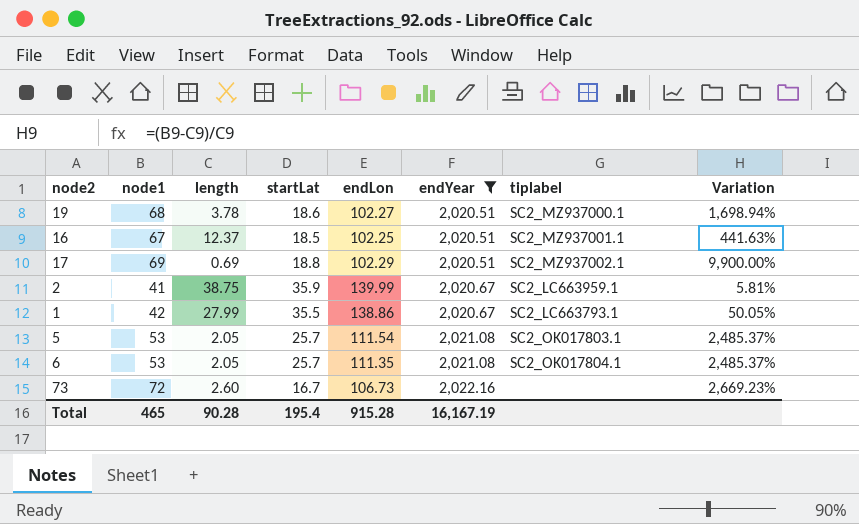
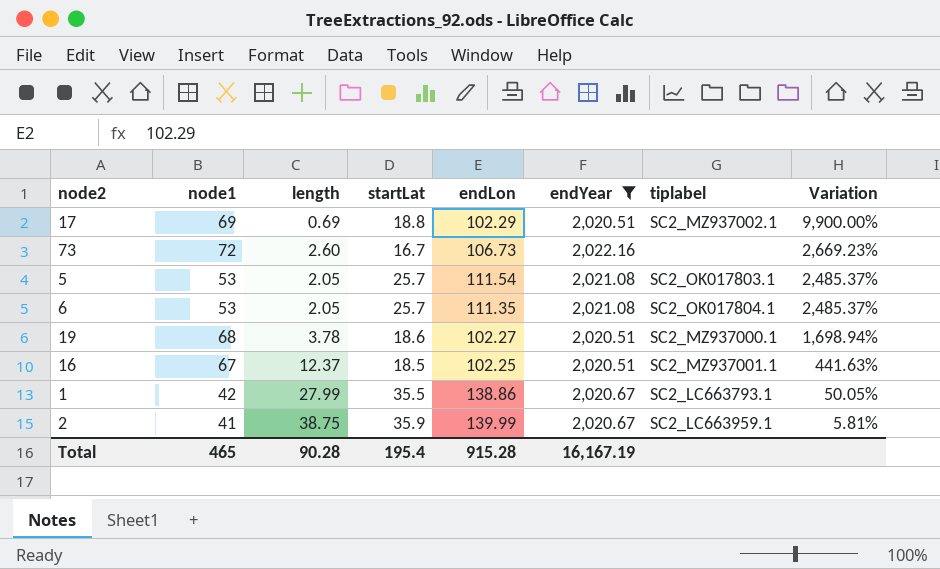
row order: endYear ascending -> Variation descending

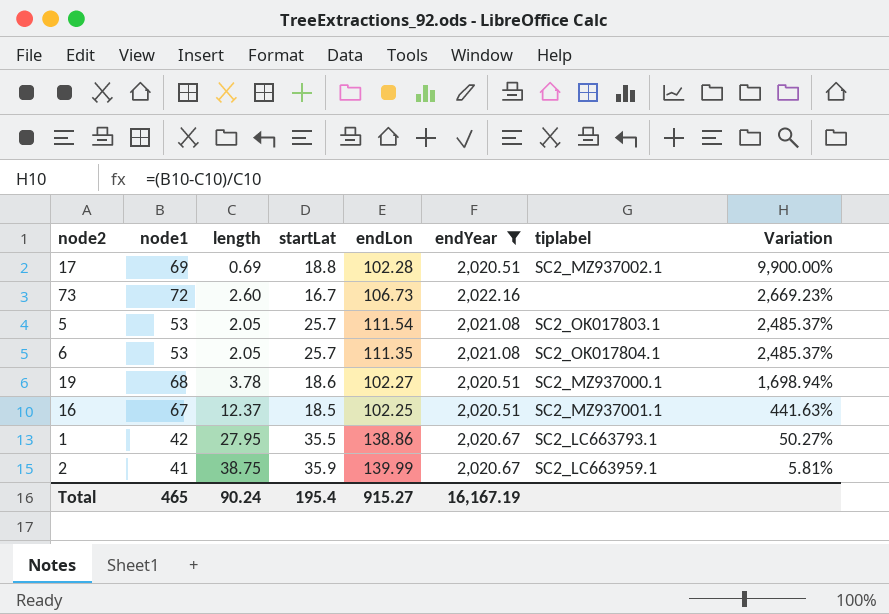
17 | endLon: 102.29 -> 102.28
1 | length: 27.99 -> 27.95
1 | Variation: 50.05% -> 50.27%
Total | length: 90.28 -> 90.24
Total | endLon: 915.28 -> 915.27

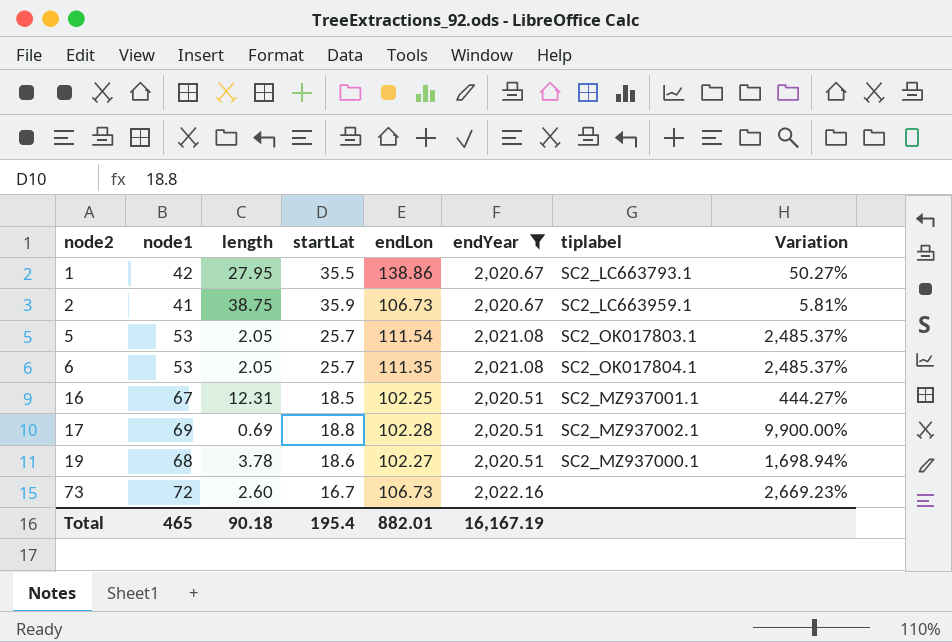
row order: Variation descending -> node2 ascending
2 | endLon: 139.99 -> 106.73
16 | length: 12.37 -> 12.31
16 | Variation: 441.63% -> 444.27%
Total | length: 90.24 -> 90.18
Total | endLon: 915.27 -> 882.01

